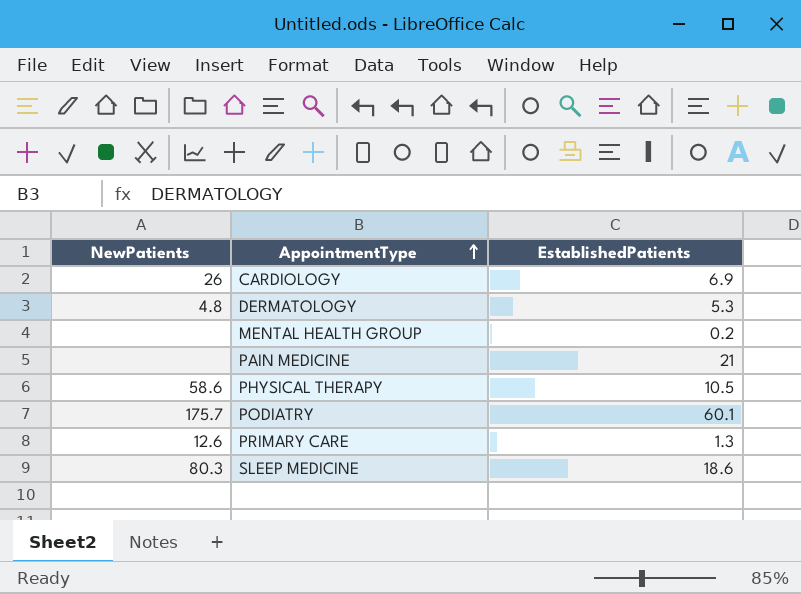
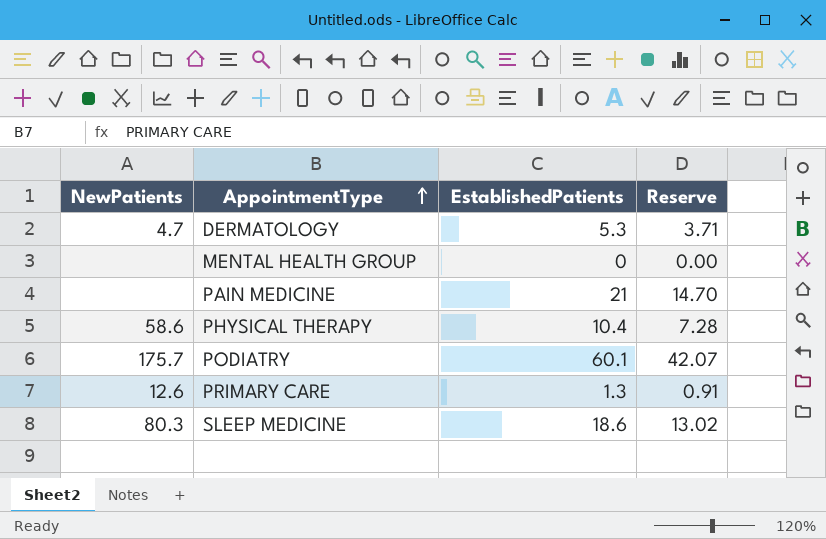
column Reserve | formula: none -> [EstablishedPatients] * 0.7
row CARDIOLOGY: 26 | 6.9 -> none
DERMATOLOGY | NewPatients: 4.8 -> 4.7
MENTAL HEALTH GROUP | EstablishedPatients: 0.2 -> 0
PHYSICAL THERAPY | EstablishedPatients: 10.5 -> 10.4

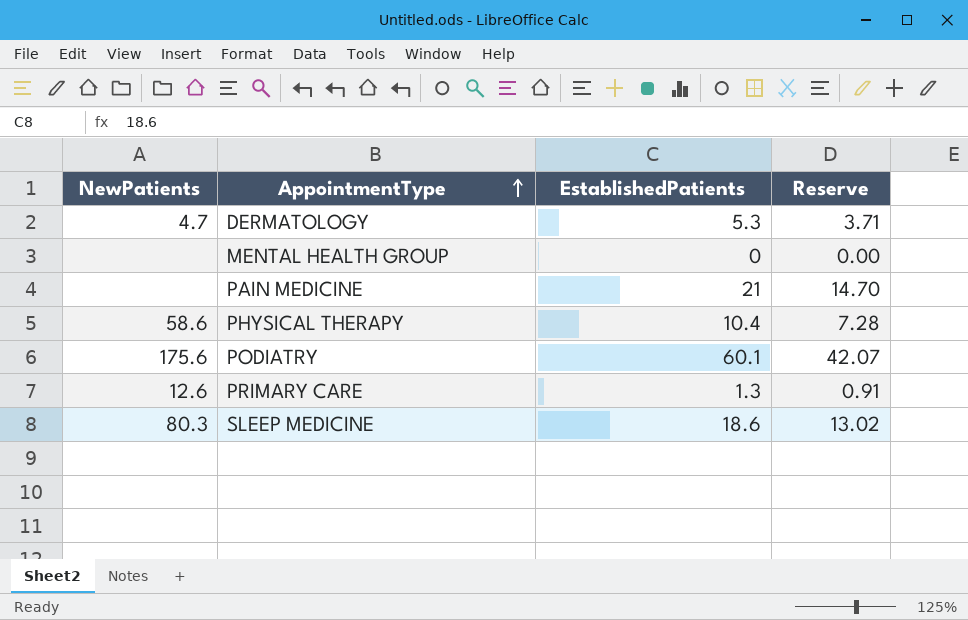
PODIATRY | NewPatients: 175.7 -> 175.6

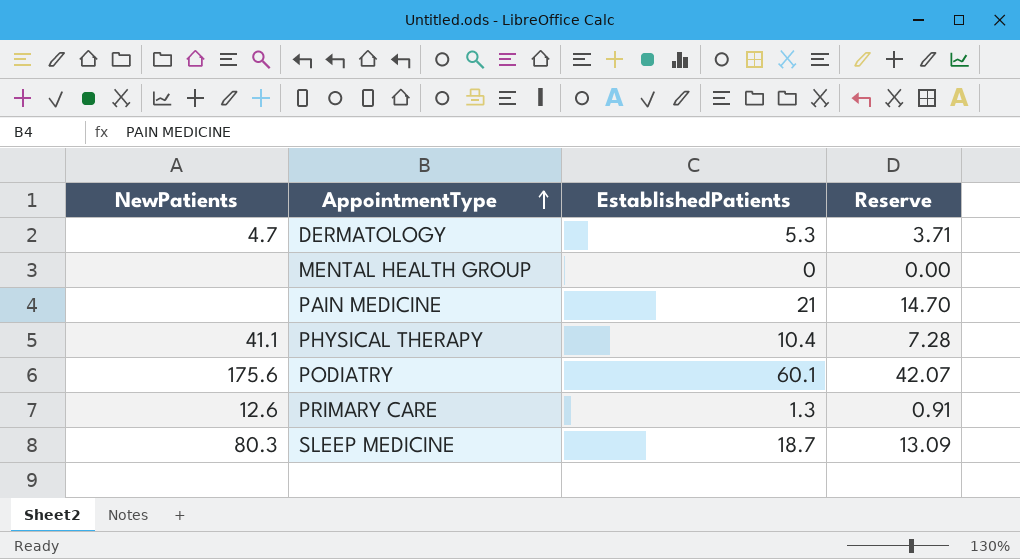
PHYSICAL THERAPY | NewPatients: 58.6 -> 41.1
SLEEP MEDICINE | EstablishedPatients: 18.6 -> 18.7
SLEEP MEDICINE | Reserve: 13.02 -> 13.09

